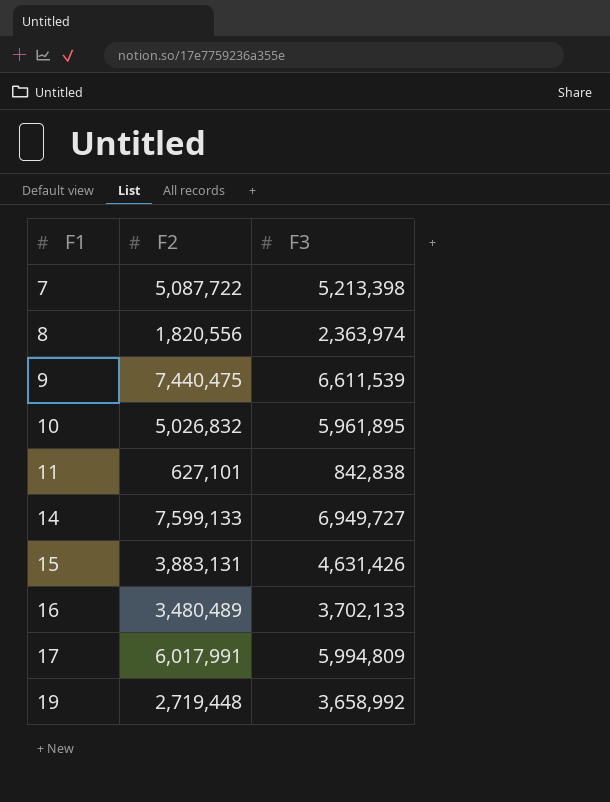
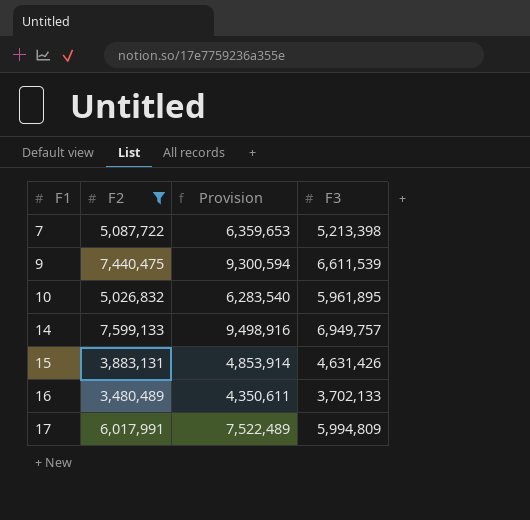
filter: none -> F2 >= 3,480,489
column Provision | formula: none -> [F2] * 1.25
14 | F3: 6,949,727 -> 6,949,757

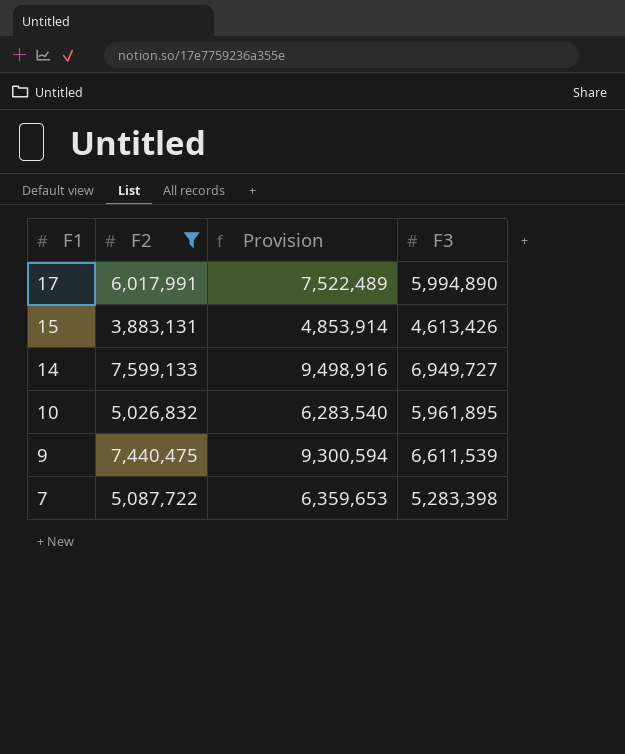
row order: F1 ascending -> F1 descending
row 16: 3,480,489 | 4,350,611 | 3,702,133 -> none
17 | F3: 5,994,809 -> 5,994,890
15 | F3: 4,631,426 -> 4,613,426
14 | F3: 6,949,757 -> 6,949,727
7 | F3: 5,213,398 -> 5,283,398

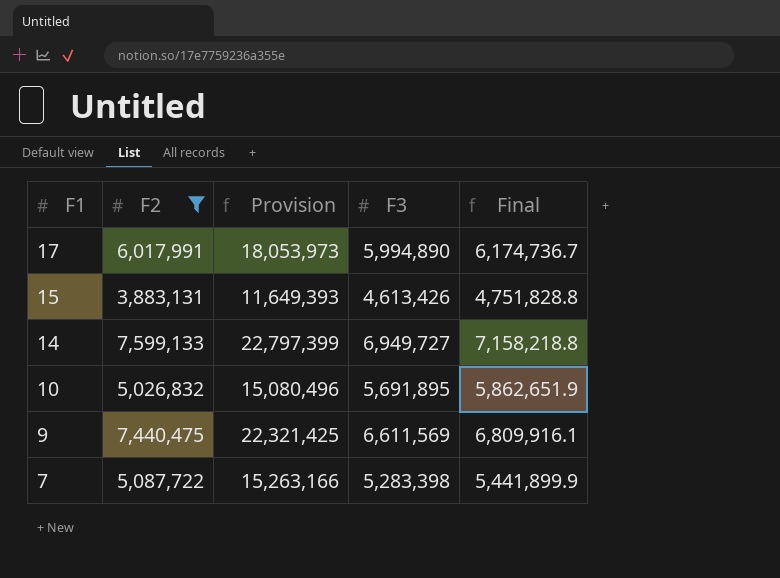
column Provision | formula: [F2] * 1.25 -> [F2] * 3
column Final | formula: none -> [F3] * 1.03
10 | F3: 5,961,895 -> 5,691,895
9 | F3: 6,611,539 -> 6,611,569

